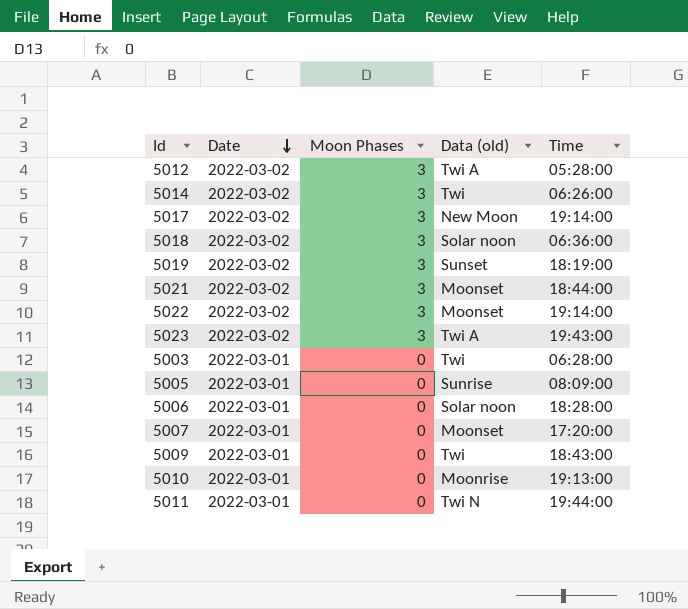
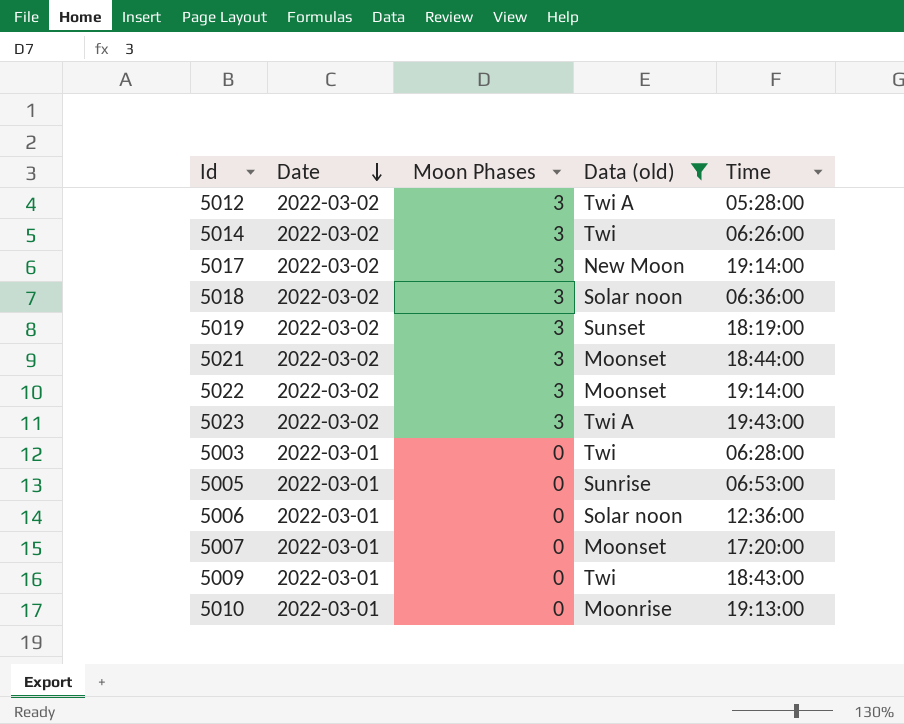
filter: none -> Data (old) != Twi N
5005 | Time: 08:09:00 -> 06:53:00
5006 | Time: 18:28:00 -> 12:36:00

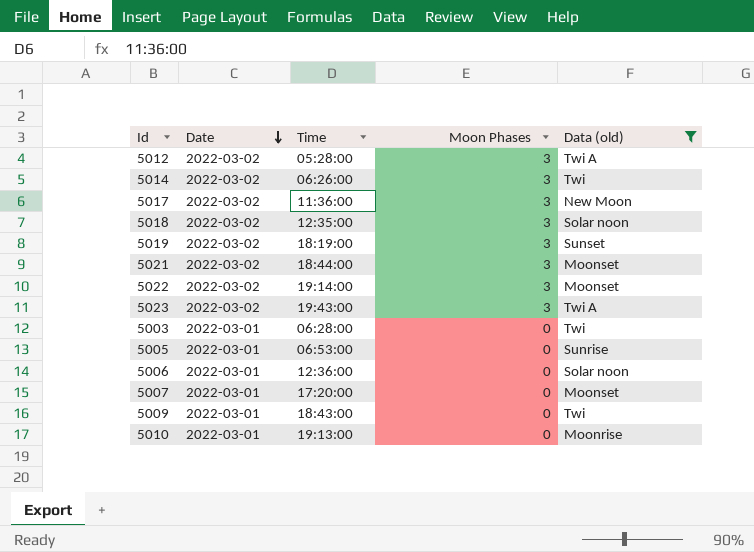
column Time | position: 5 -> 3
5017 | Time: 19:14:00 -> 11:36:00
5018 | Time: 06:36:00 -> 12:35:00

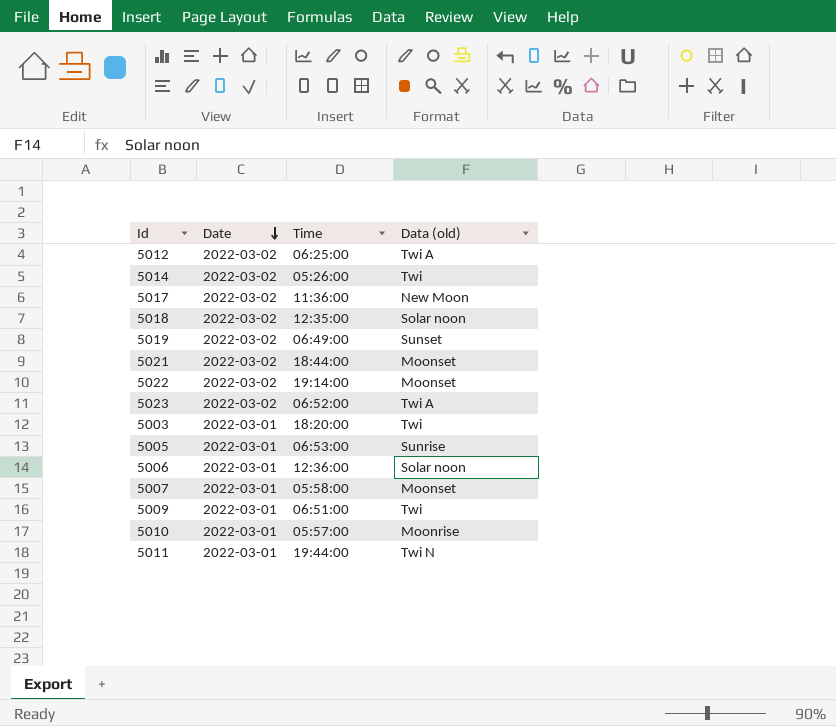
filter: Data (old) != Twi N -> none
column Moon Phases | position: 4 -> none
5012 | Time: 05:28:00 -> 06:25:00
5014 | Time: 06:26:00 -> 05:26:00
5019 | Time: 18:19:00 -> 06:49:00
5023 | Time: 19:43:00 -> 06:52:00
5003 | Time: 06:28:00 -> 18:20:00
5007 | Time: 17:20:00 -> 05:58:00
5009 | Time: 18:43:00 -> 06:51:00
5010 | Time: 19:13:00 -> 05:57:00

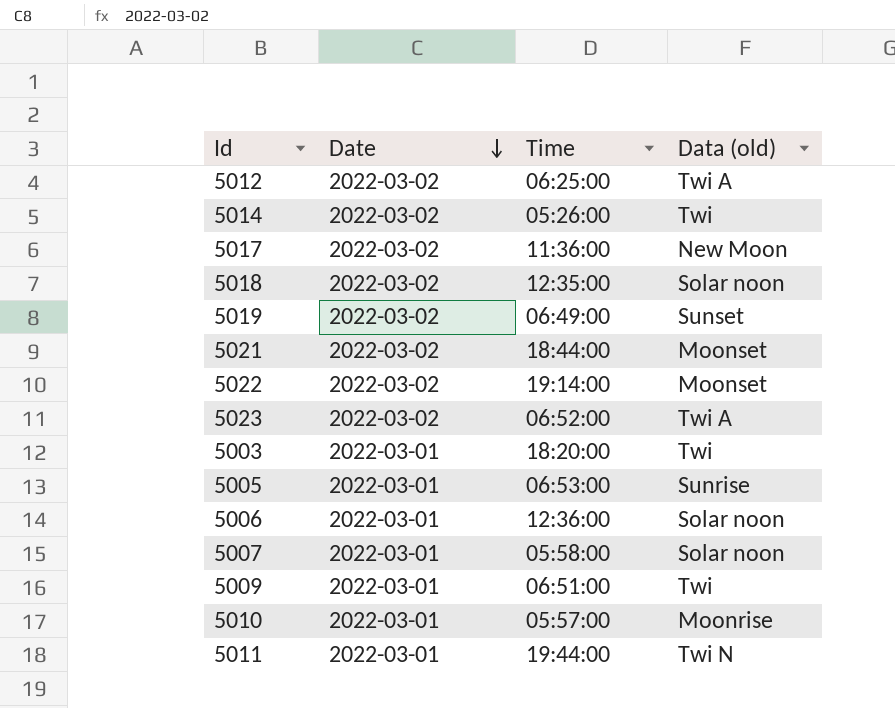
5007 | Data (old): Moonset -> Solar noon

